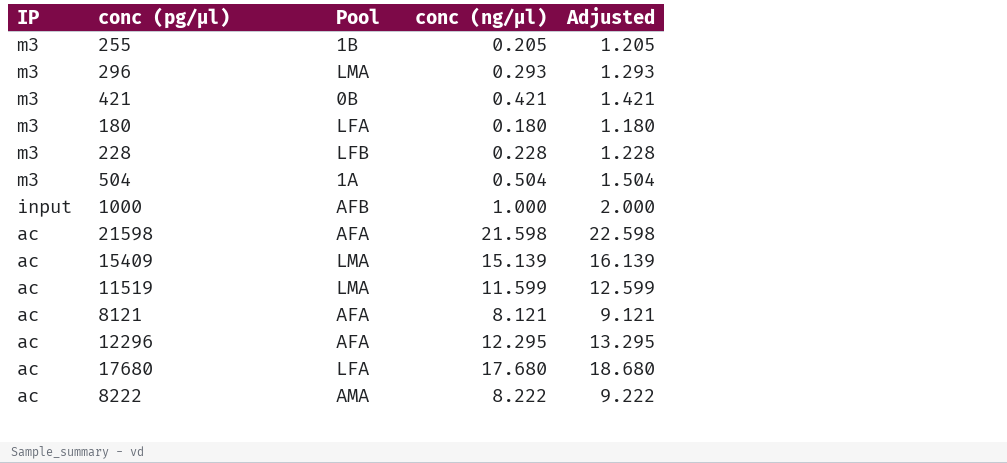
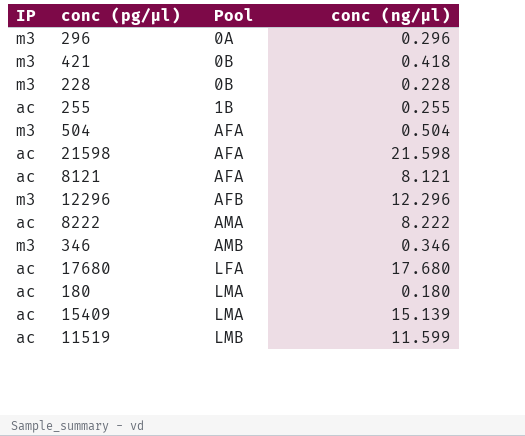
row order: IP descending -> Pool ascending
column Adjusted | formula: [conc (ng/µl)] + 1 -> none
row 1000: input | AFB | 1.000 | 2.000 -> none
296 | Pool: LMA -> 0A
296 | conc (ng/µl): 0.293 -> 0.296
421 | conc (ng/µl): 0.421 -> 0.418
228 | Pool: LFB -> 0B
255 | IP: m3 -> ac
255 | conc (ng/µl): 0.205 -> 0.255
504 | Pool: 1A -> AFA
12296 | IP: ac -> m3
12296 | Pool: AFA -> AFB
12296 | conc (ng/µl): 12.295 -> 12.296
row 346: none -> m3 | AMB | 0.346
180 | IP: m3 -> ac
180 | Pool: LFA -> LMA
11519 | Pool: LMA -> LMB

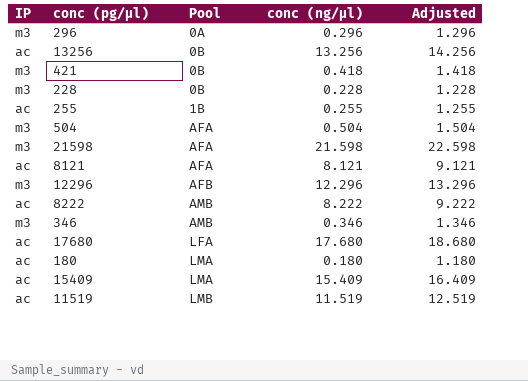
column Adjusted | formula: none -> [conc (ng/µl)] + 1
row 13256: none -> ac | 0B | 13.256 | 14.256
21598 | IP: ac -> m3
8222 | Pool: AMA -> AMB
15409 | conc (ng/µl): 15.139 -> 15.409
11519 | conc (ng/µl): 11.599 -> 11.519

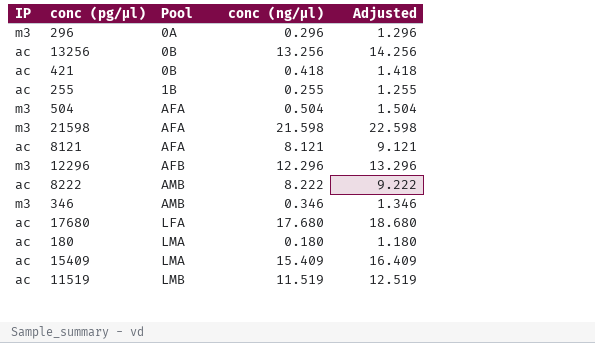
row 228: m3 | 0B | 0.228 | 1.228 -> none
421 | IP: m3 -> ac

